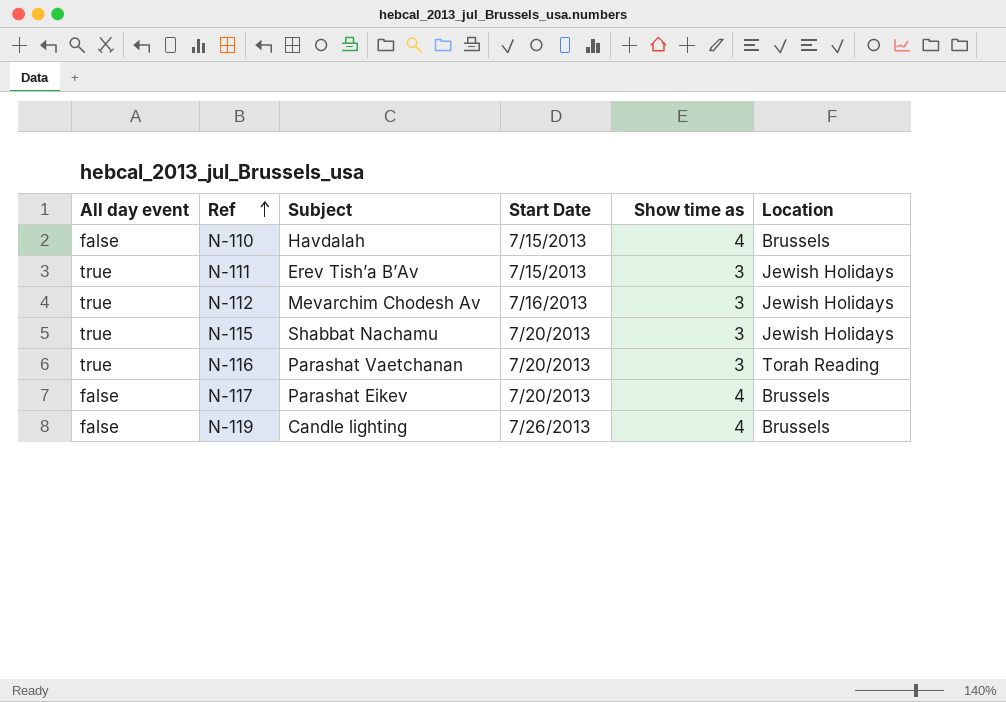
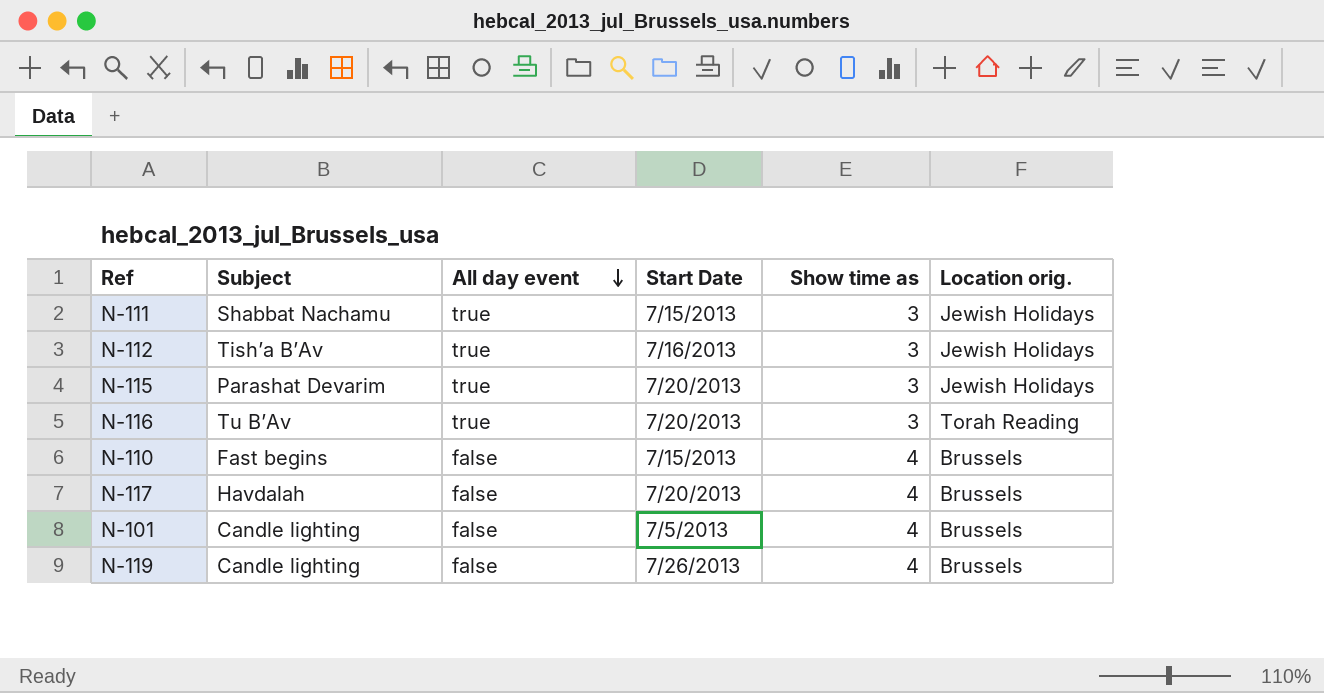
row order: Ref ascending -> All day event descending
column All day event | position: 1 -> 3
column name: Location -> Location orig.
N-111 | Subject: Erev Tish’a B’Av -> Shabbat Nachamu
N-112 | Subject: Mevarchim Chodesh Av -> Tish’a B’Av
N-115 | Subject: Shabbat Nachamu -> Parashat Devarim
N-116 | Subject: Parashat Vaetchanan -> Tu B’Av
N-110 | Subject: Havdalah -> Fast begins
N-117 | Subject: Parashat Eikev -> Havdalah
row N-101: none -> Candle lighting | false | 7/5/2013 | 4 | Brussels

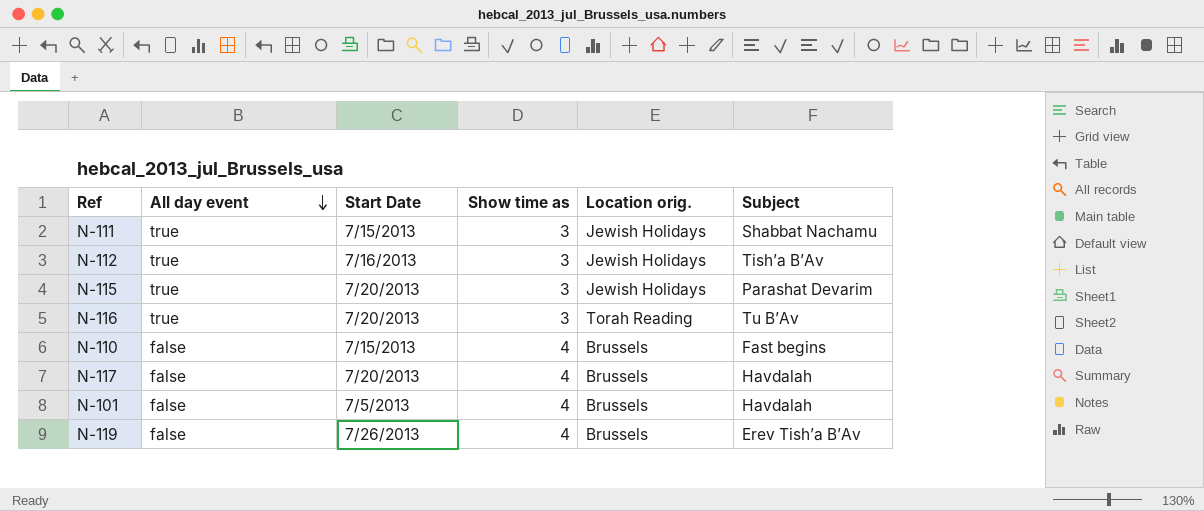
column Subject | position: 2 -> 6
N-101 | Subject: Candle lighting -> Havdalah
N-119 | Subject: Candle lighting -> Erev Tish’a B’Av

